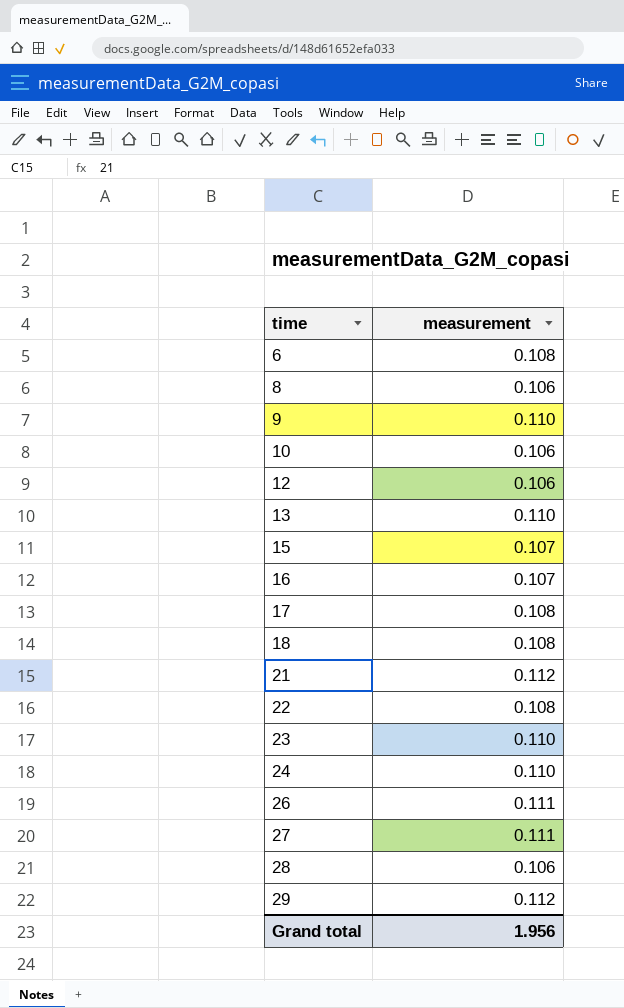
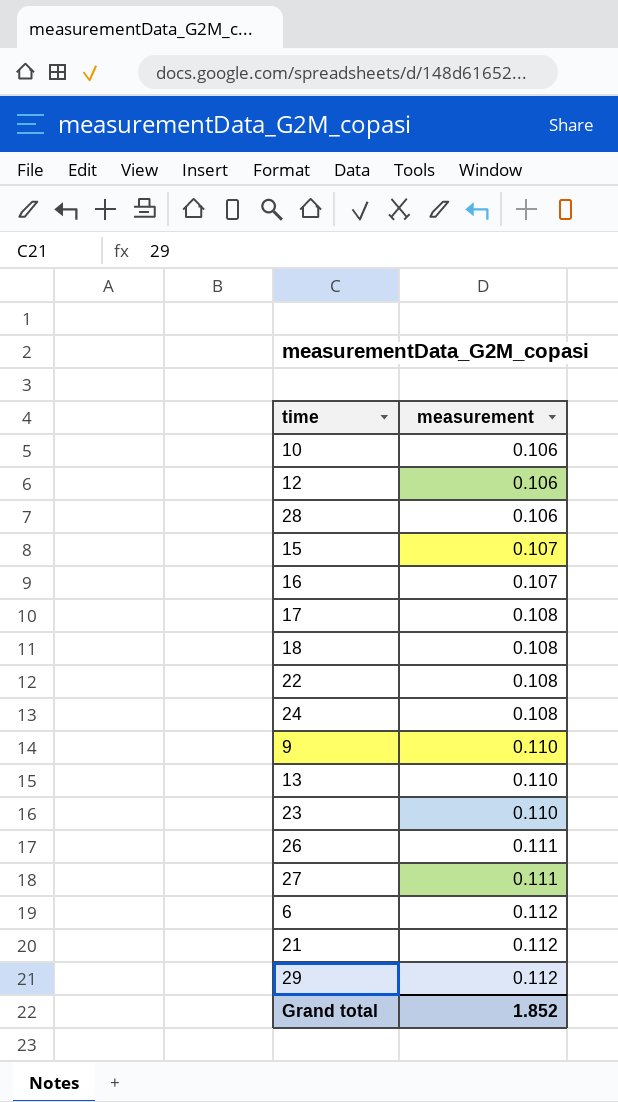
row order: time ascending -> measurement ascending
row 8: 0.106 -> none
24 | measurement: 0.110 -> 0.108
6 | measurement: 0.108 -> 0.112
Grand total | measurement: 1.956 -> 1.852

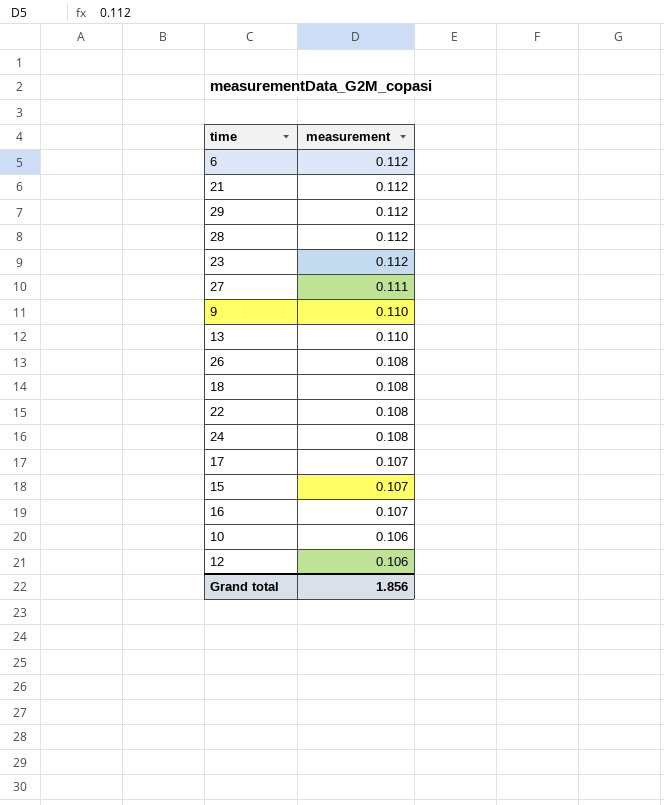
row order: measurement ascending -> measurement descending
28 | measurement: 0.106 -> 0.112
23 | measurement: 0.110 -> 0.112
26 | measurement: 0.111 -> 0.108
17 | measurement: 0.108 -> 0.107
Grand total | measurement: 1.852 -> 1.856

